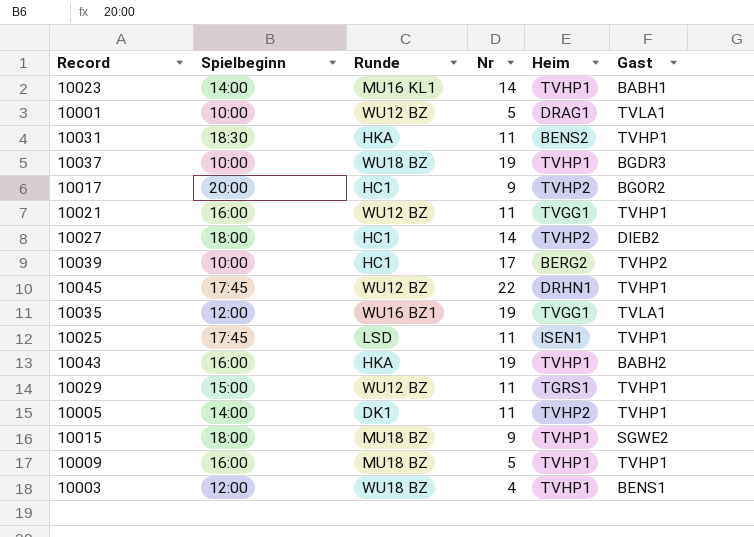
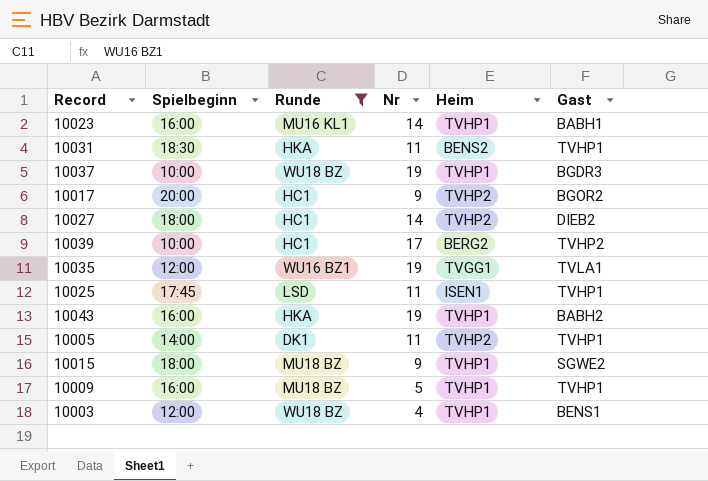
filter: none -> Runde != WU12 BZ
10023 | Spielbeginn: 14:00 -> 16:00

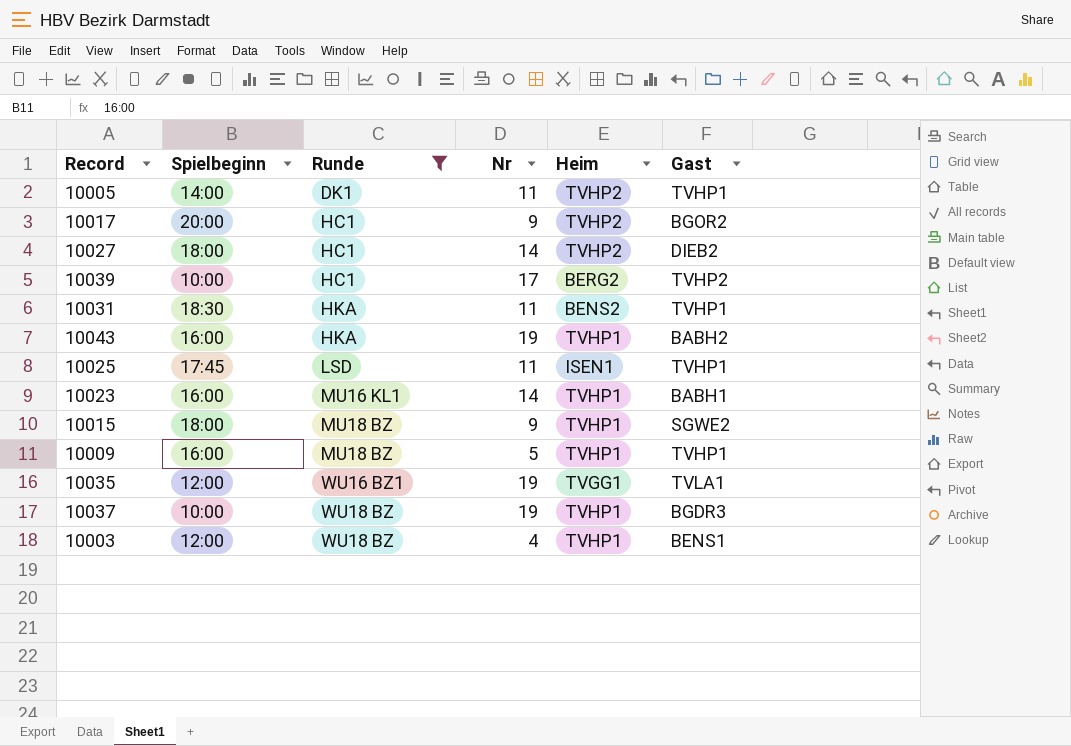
row order: none -> Runde ascending

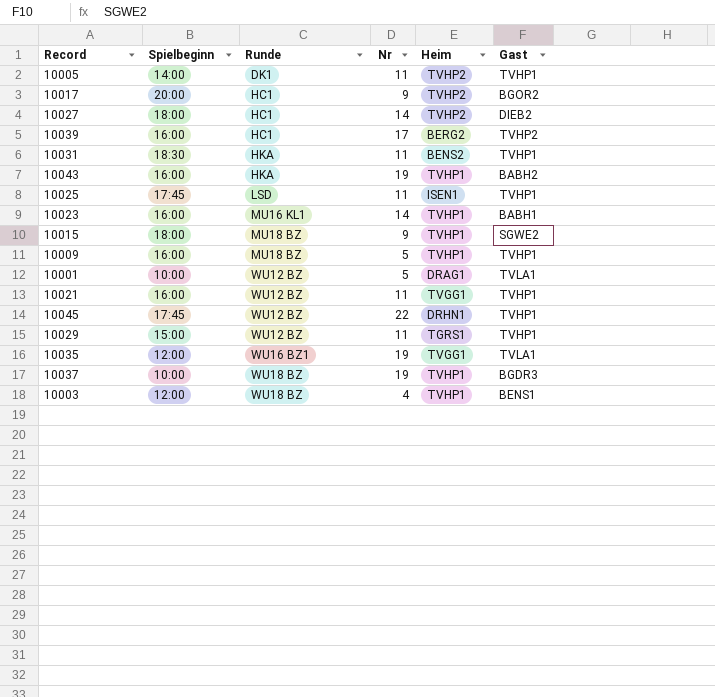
filter: Runde != WU12 BZ -> none
10039 | Spielbeginn: 10:00 -> 16:00

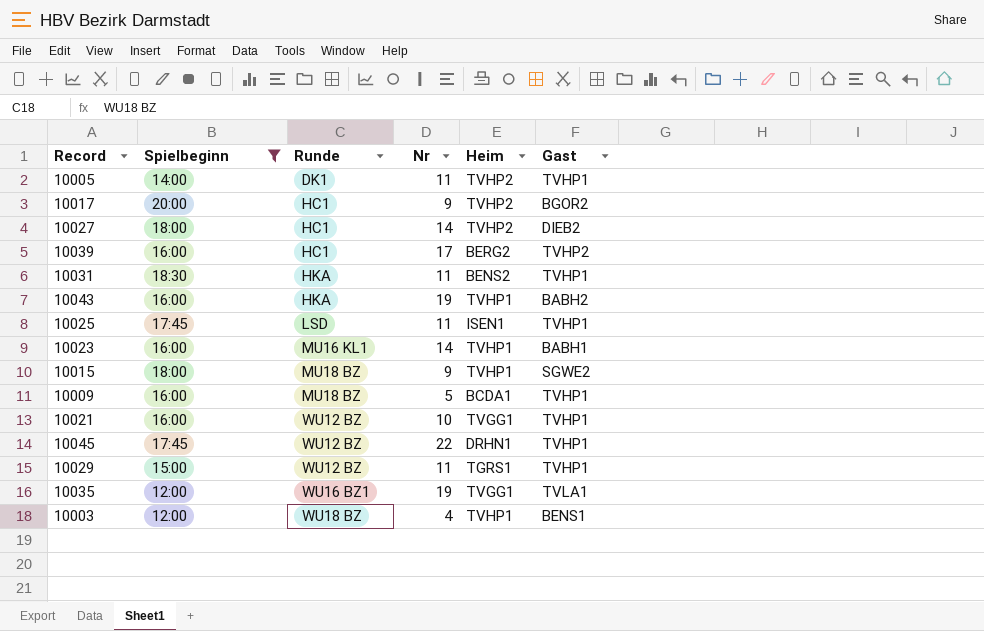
filter: none -> Spielbeginn != 10:00
10009 | Heim: TVHP1 -> BCDA1
10021 | Nr: 11 -> 10

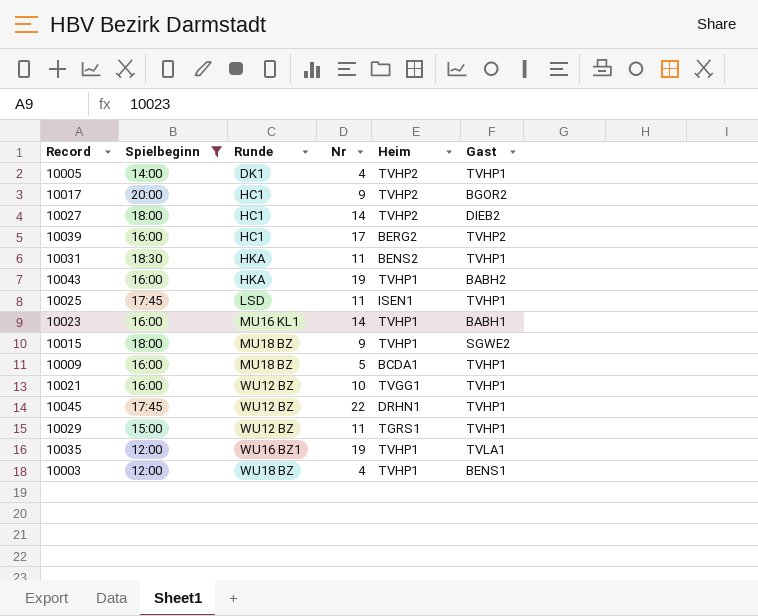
10005 | Nr: 11 -> 4
10035 | Heim: TVGG1 -> TVHP1

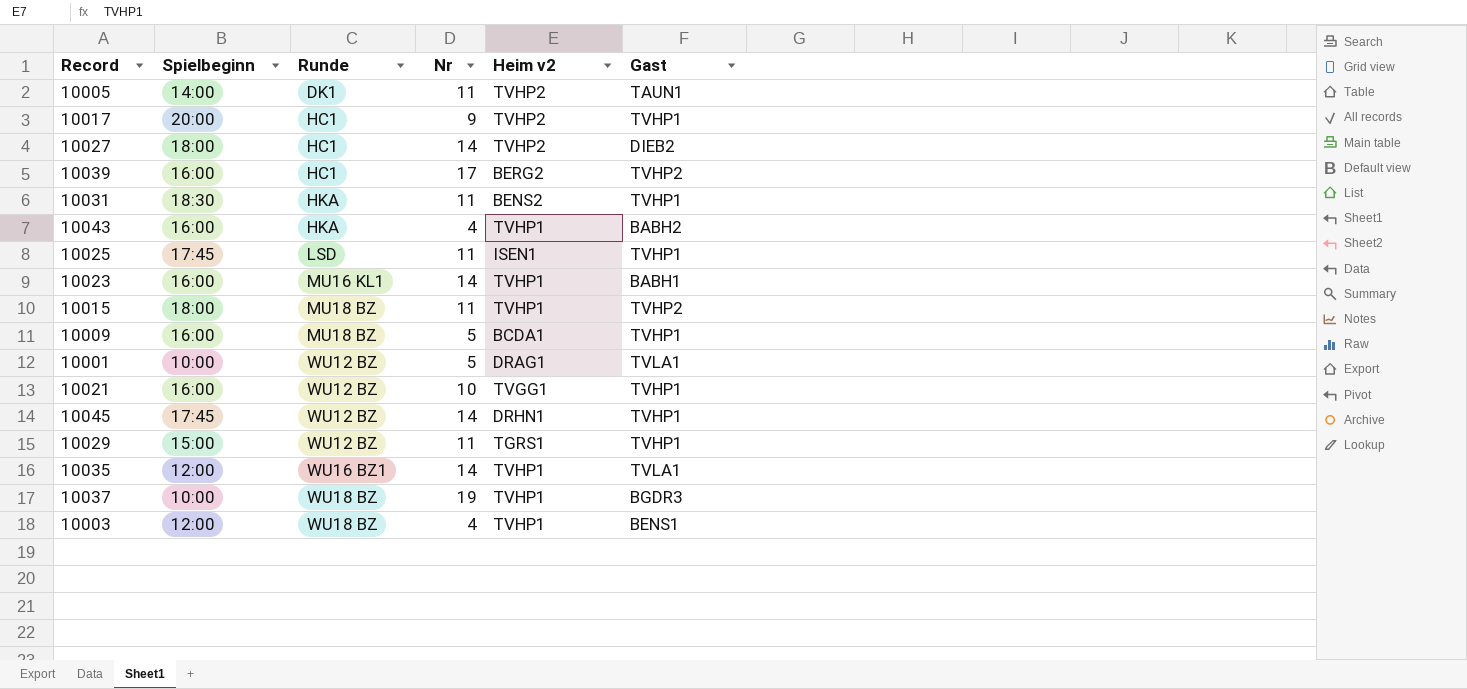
filter: Spielbeginn != 10:00 -> none
column name: Heim -> Heim v2
10005 | Nr: 4 -> 11
10005 | Gast: TVHP1 -> TAUN1
10017 | Gast: BGOR2 -> TVHP1
10043 | Nr: 19 -> 4
10015 | Nr: 9 -> 11
10015 | Gast: SGWE2 -> TVHP2
10045 | Nr: 22 -> 14
10035 | Nr: 19 -> 14

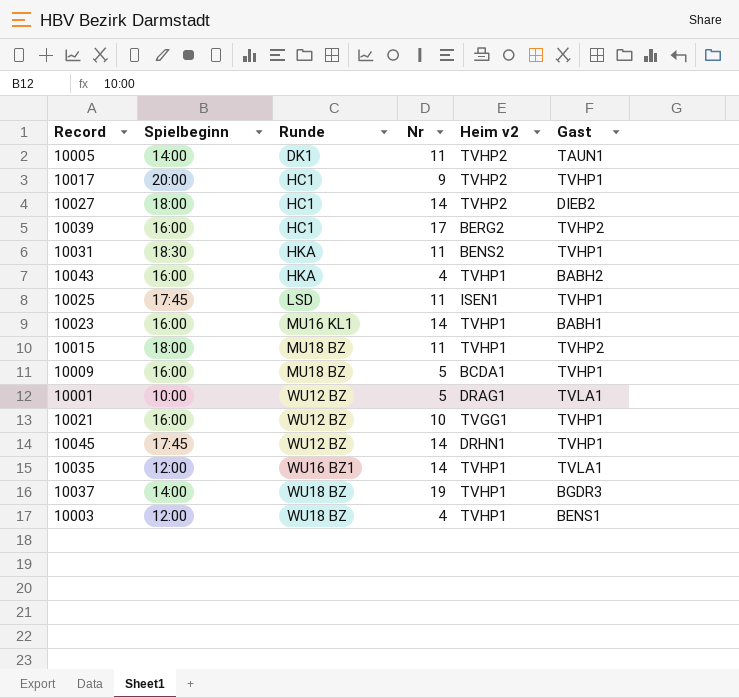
row 10029: 15:00 | WU12 BZ | 11 | TGRS1 | TVHP1 -> none
10037 | Spielbeginn: 10:00 -> 14:00

